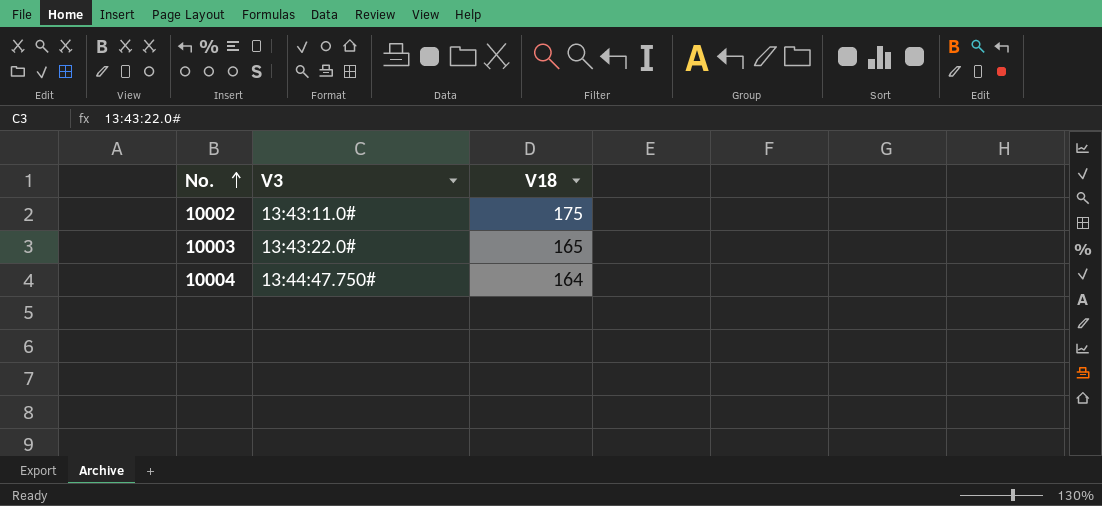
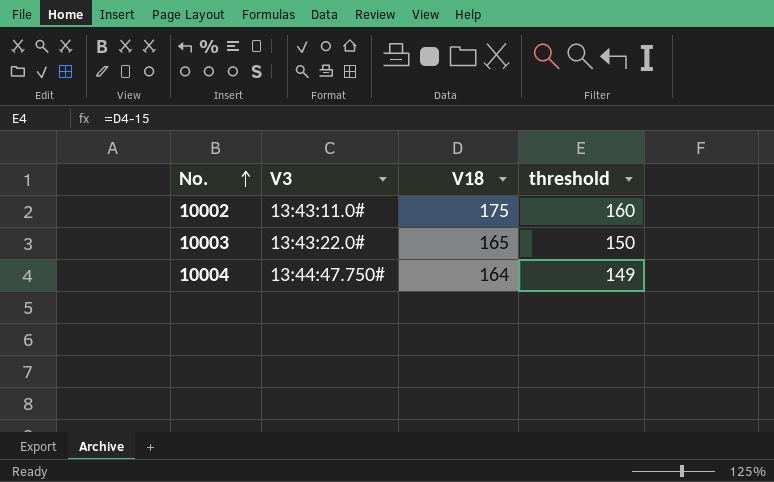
column threshold | formula: none -> [V18] - 15

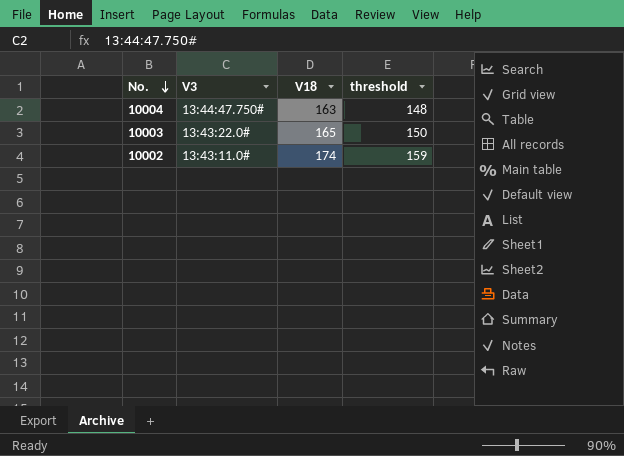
row order: No. ascending -> No. descending
10004 | V18: 164 -> 163
10004 | threshold: 149 -> 148
10002 | V18: 175 -> 174
10002 | threshold: 160 -> 159

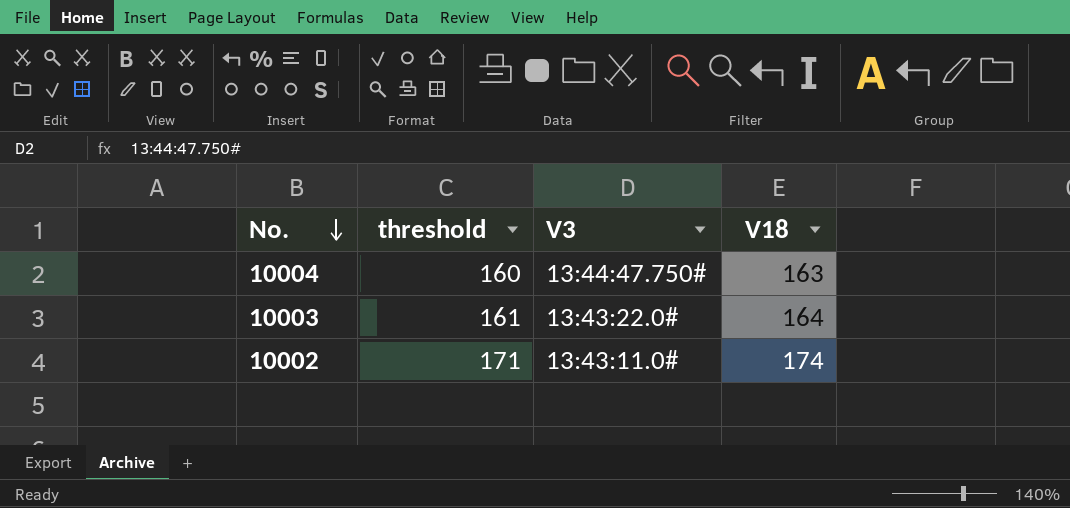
column threshold | formula: [V18] - 15 -> [V18] - 3
column threshold | position: 4 -> 2
10003 | V18: 165 -> 164

